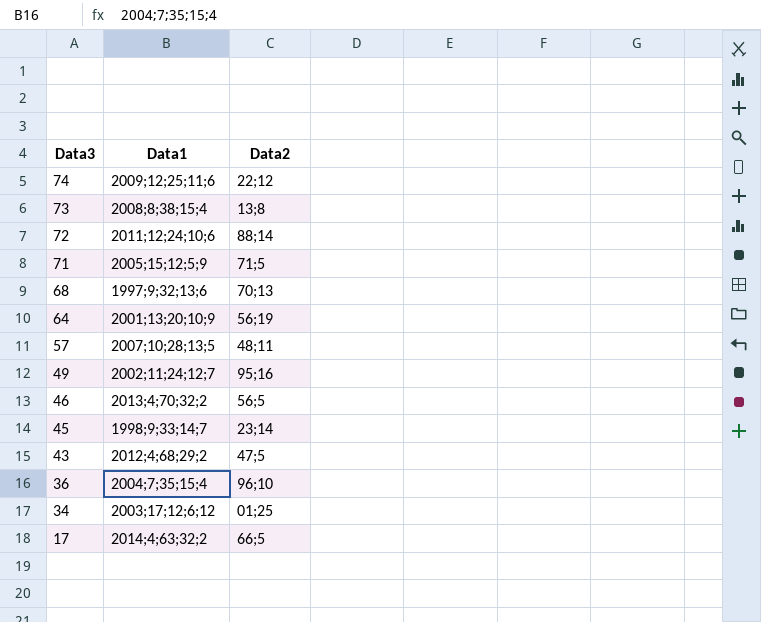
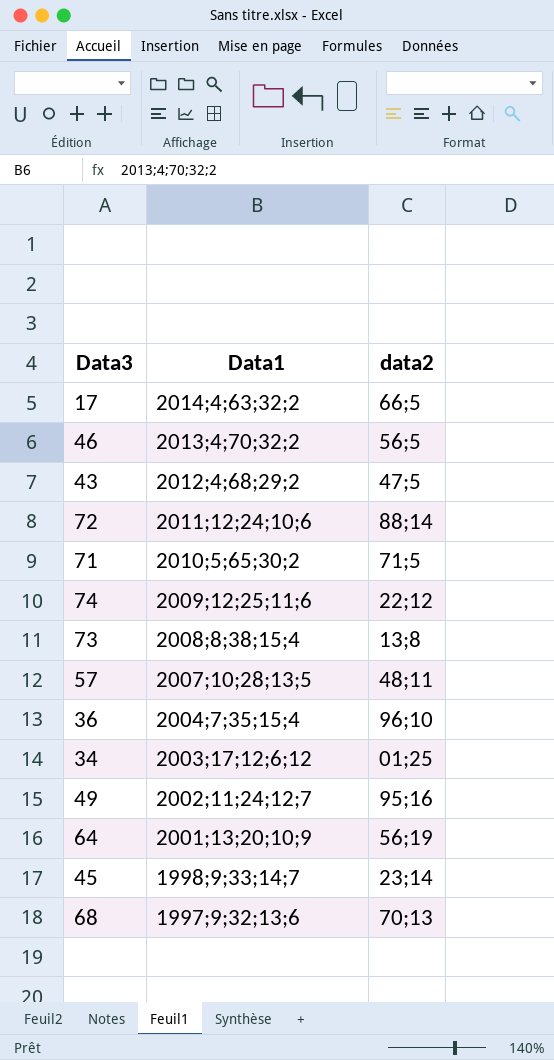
row order: Data3 descending -> Data1 descending
column name: Data2 -> data2
71 | Data1: 2005;15;12;5;9 -> 2010;5;65;30;2

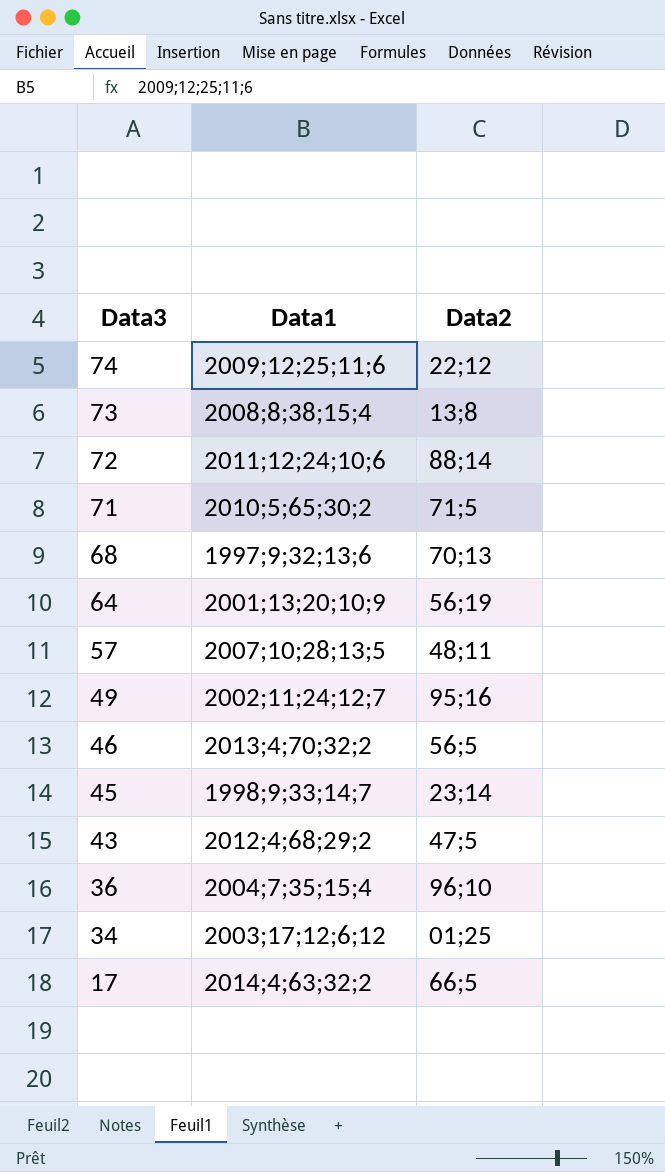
row order: Data1 descending -> Data3 descending
column name: data2 -> Data2

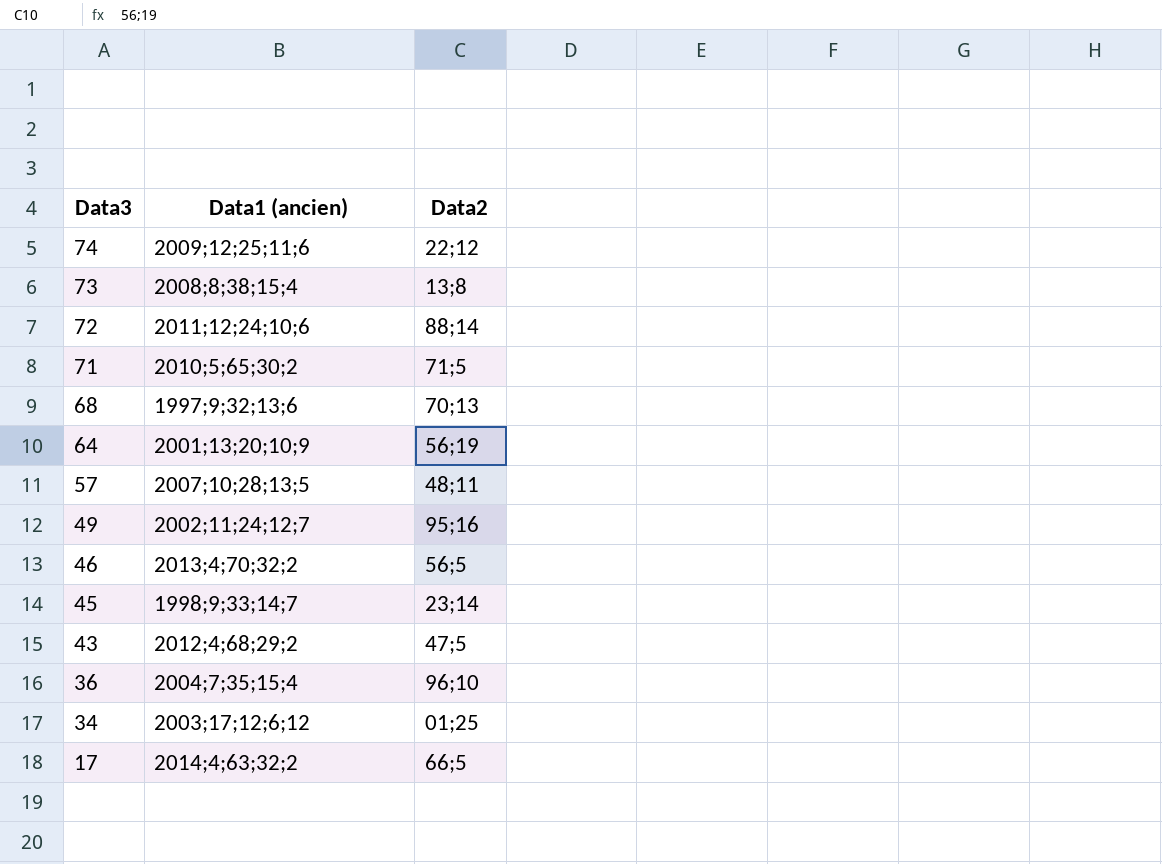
column name: Data1 -> Data1 (ancien)

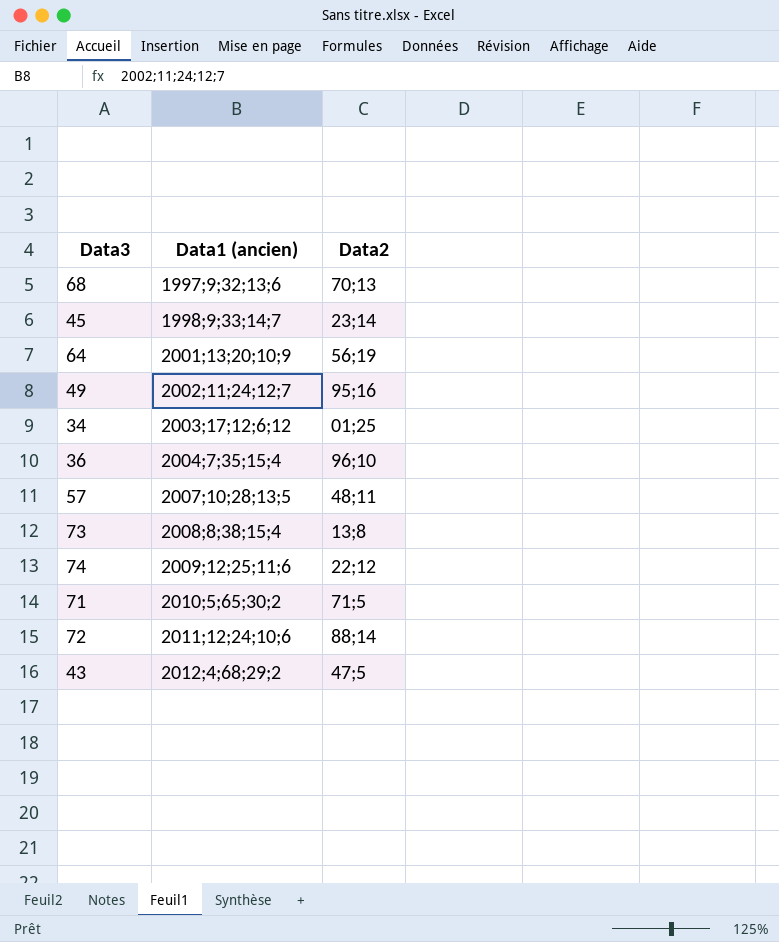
row order: Data3 descending -> Data1 (ancien) ascending
row 46: 2013;4;70;32;2 | 56;5 -> none
row 17: 2014;4;63;32;2 | 66;5 -> none

